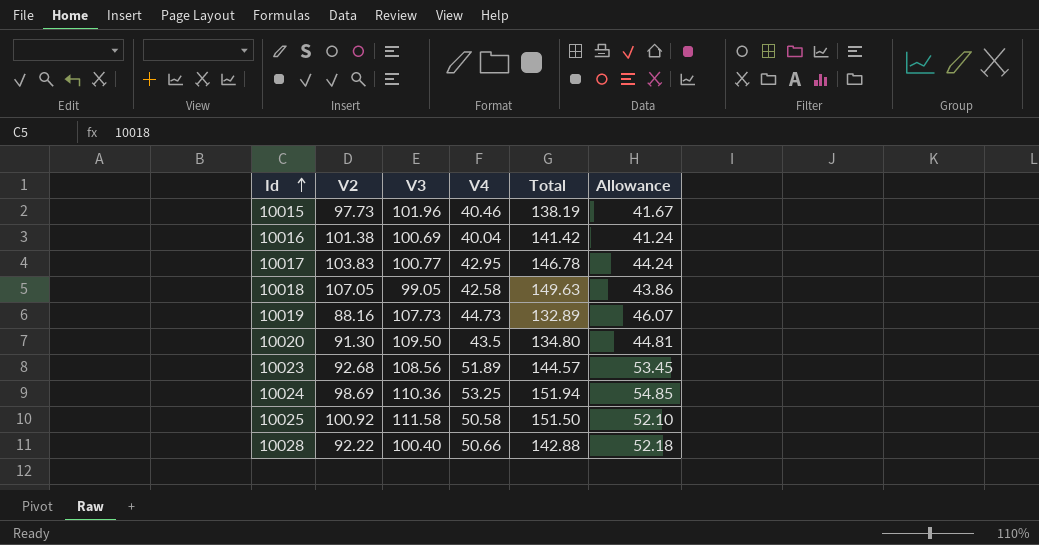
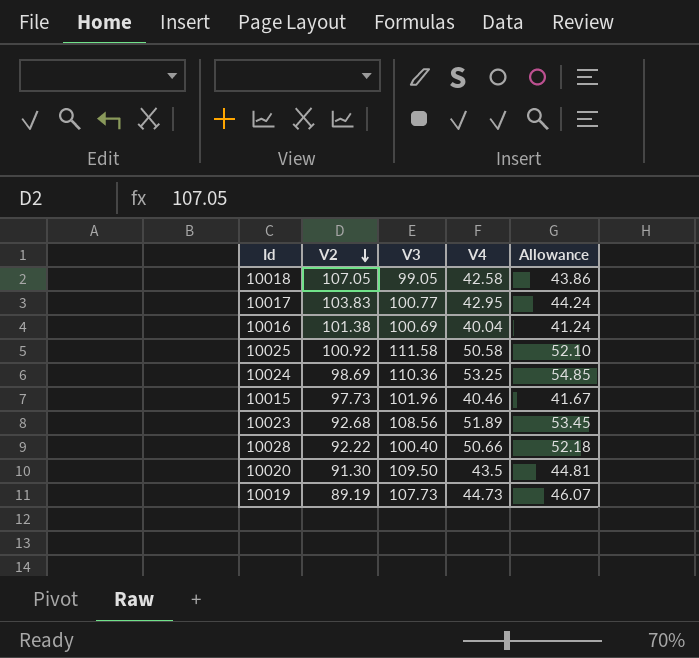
row order: Id ascending -> V2 descending
column Total | formula: [V2] + [V4] -> none
10019 | V2: 88.16 -> 89.19

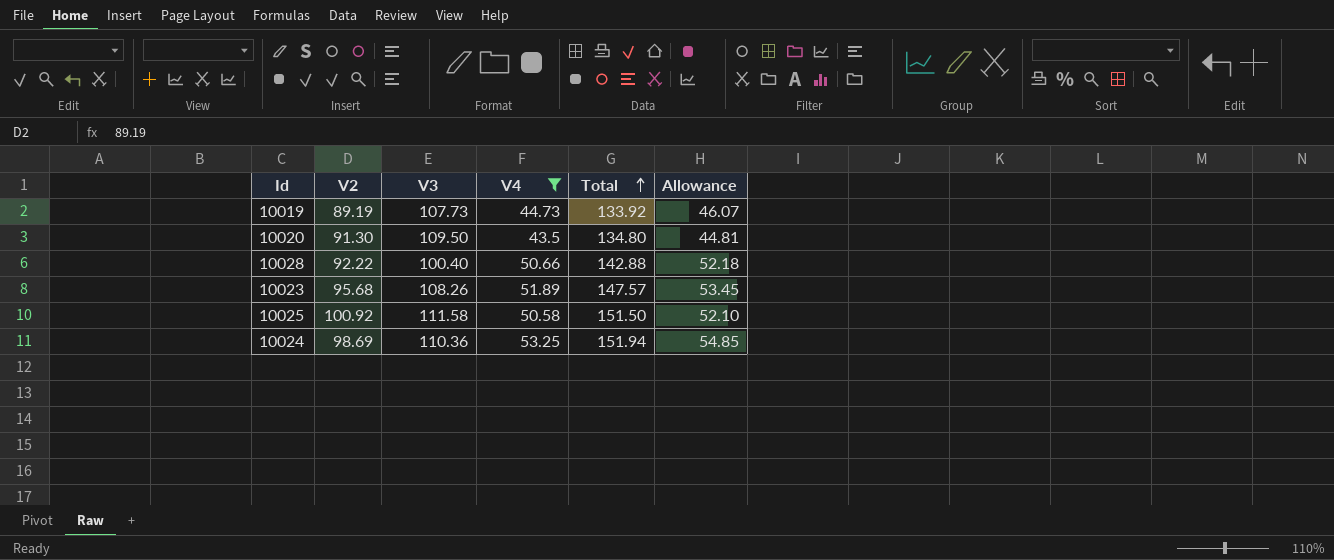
filter: none -> V4 >= 43.5
row order: V2 descending -> Total ascending
column Total | formula: none -> [V2] + [V4]
10023 | V2: 92.68 -> 95.68
10023 | V3: 108.56 -> 108.26

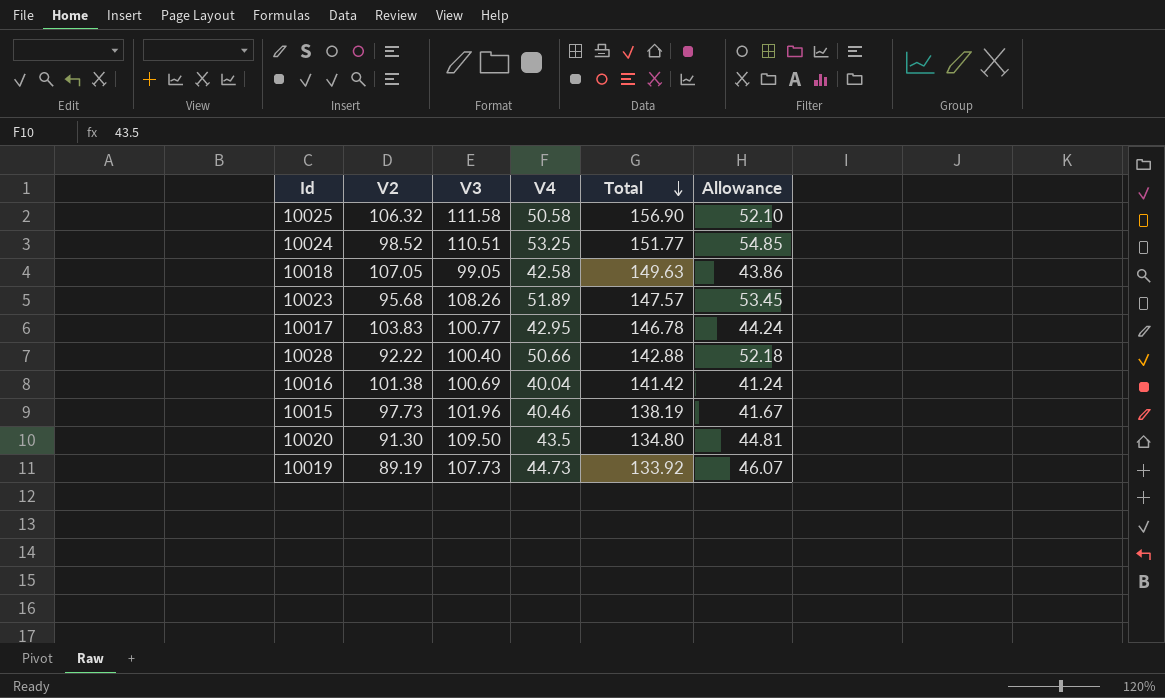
filter: V4 >= 43.5 -> none
row order: Total ascending -> Total descending
10025 | V2: 100.92 -> 106.32
10025 | Total: 151.50 -> 156.90
10024 | V2: 98.69 -> 98.52
10024 | V3: 110.36 -> 110.51
10024 | Total: 151.94 -> 151.77

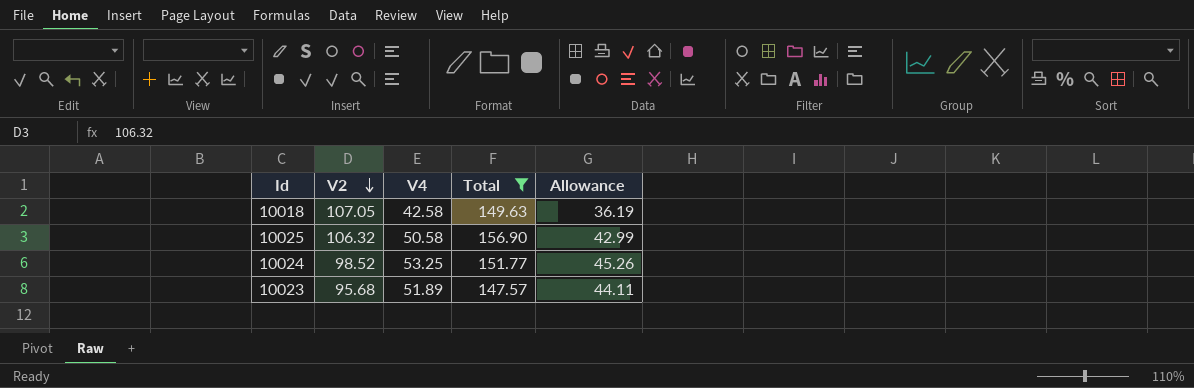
filter: none -> Total >= 147.57
row order: Total descending -> V2 descending
column V3 | position: 3 -> none
column Allowance | formula: [V4] * 1.03 -> [V4] * 0.85

